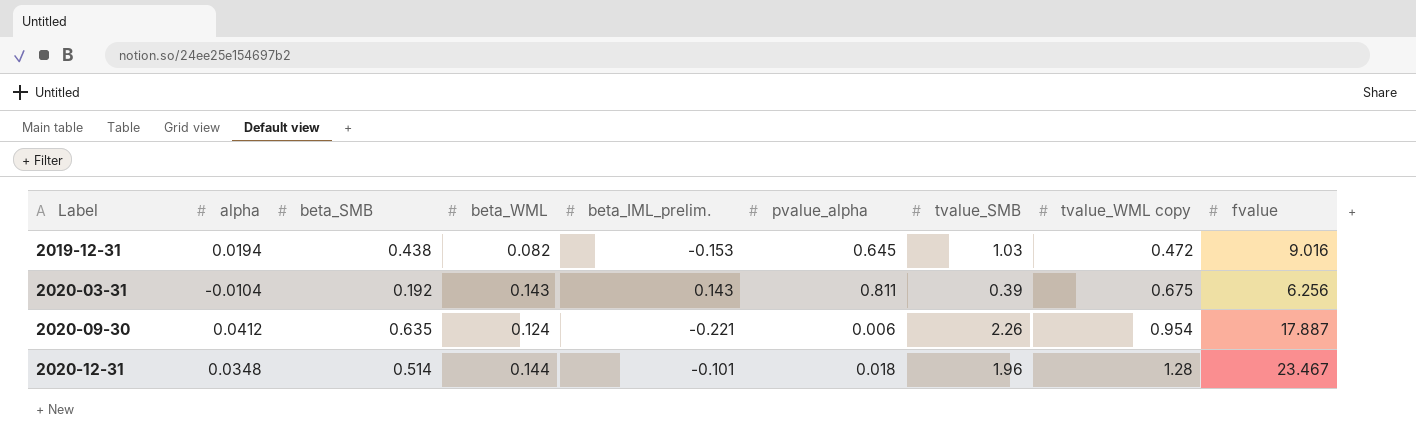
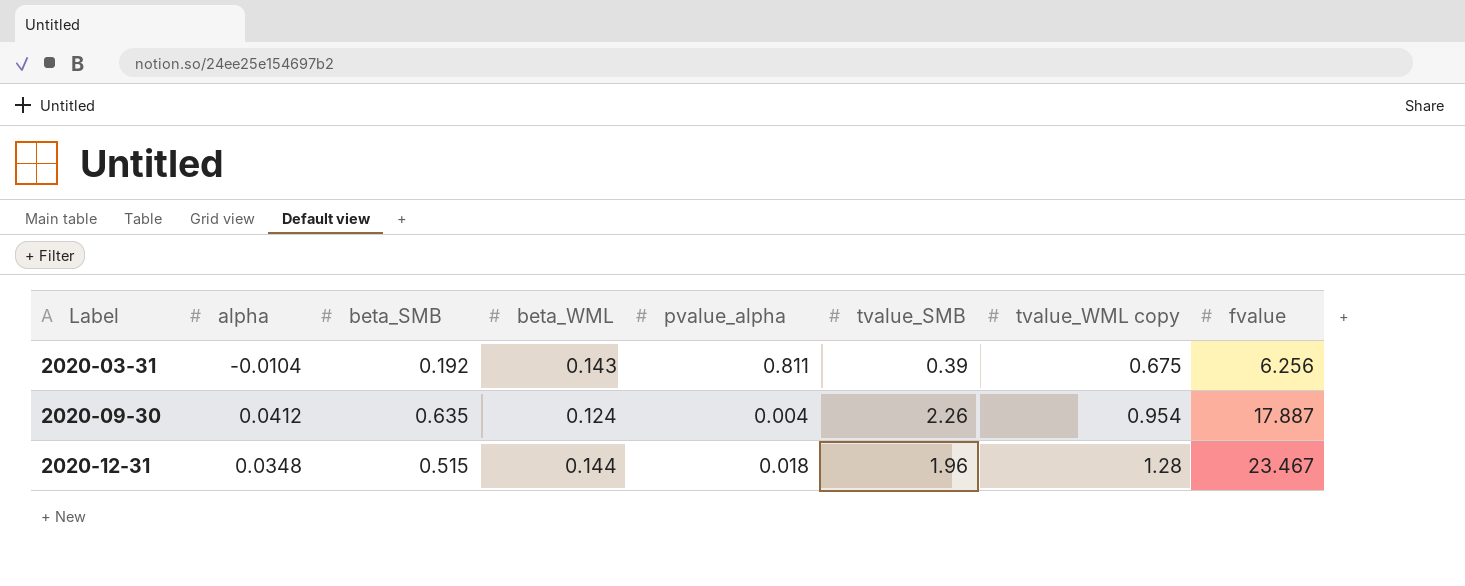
column beta_IML_prelim. | position: 5 -> none
row 2019-12-31: 0.0194 | 0.438 | 0.082 | -0.153 | 0.645 | 1.03 | 0.472 | 9.016 -> none
2020-09-30 | pvalue_alpha: 0.006 -> 0.004
2020-12-31 | beta_SMB: 0.514 -> 0.515

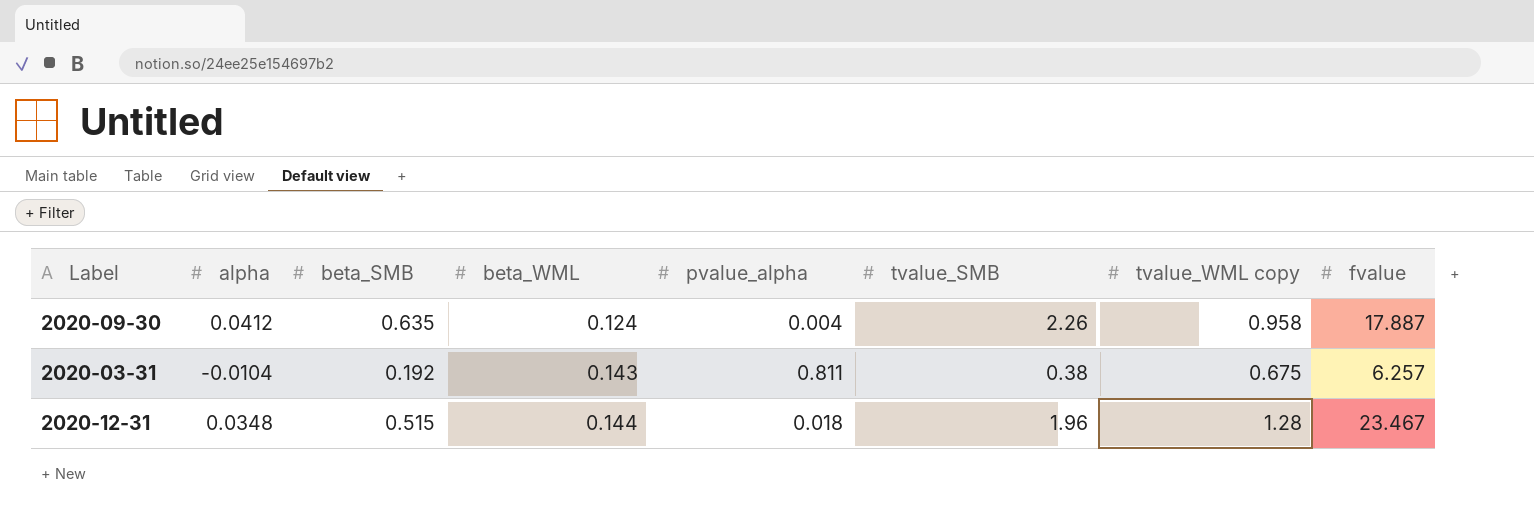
row order: Label ascending -> beta_WML ascending
2020-09-30 | tvalue_WML copy: 0.954 -> 0.958
2020-03-31 | tvalue_SMB: 0.39 -> 0.38
2020-03-31 | fvalue: 6.256 -> 6.257

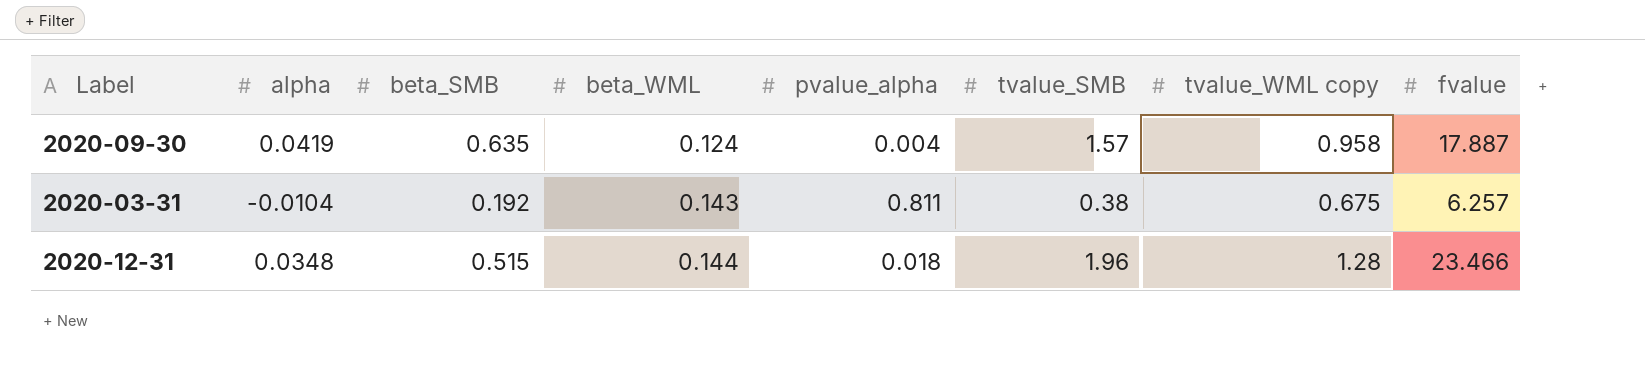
2020-09-30 | alpha: 0.0412 -> 0.0419
2020-09-30 | tvalue_SMB: 2.26 -> 1.57
2020-12-31 | fvalue: 23.467 -> 23.466

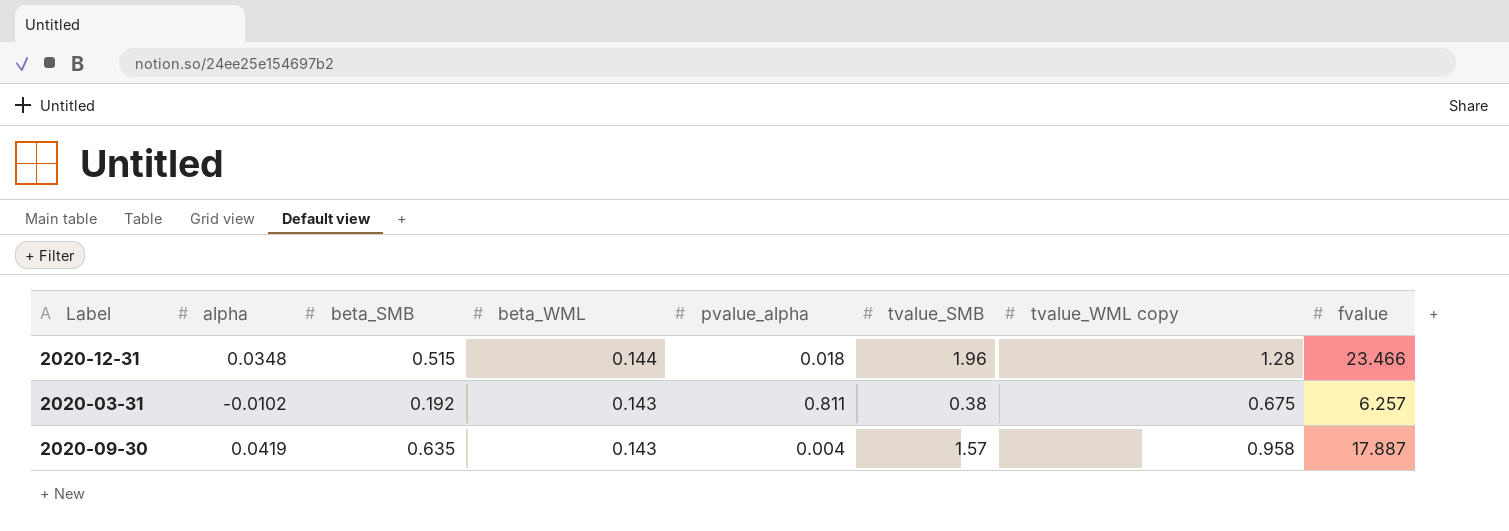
row order: beta_WML ascending -> beta_WML descending
2020-03-31 | alpha: -0.0104 -> -0.0102
2020-09-30 | beta_WML: 0.124 -> 0.143

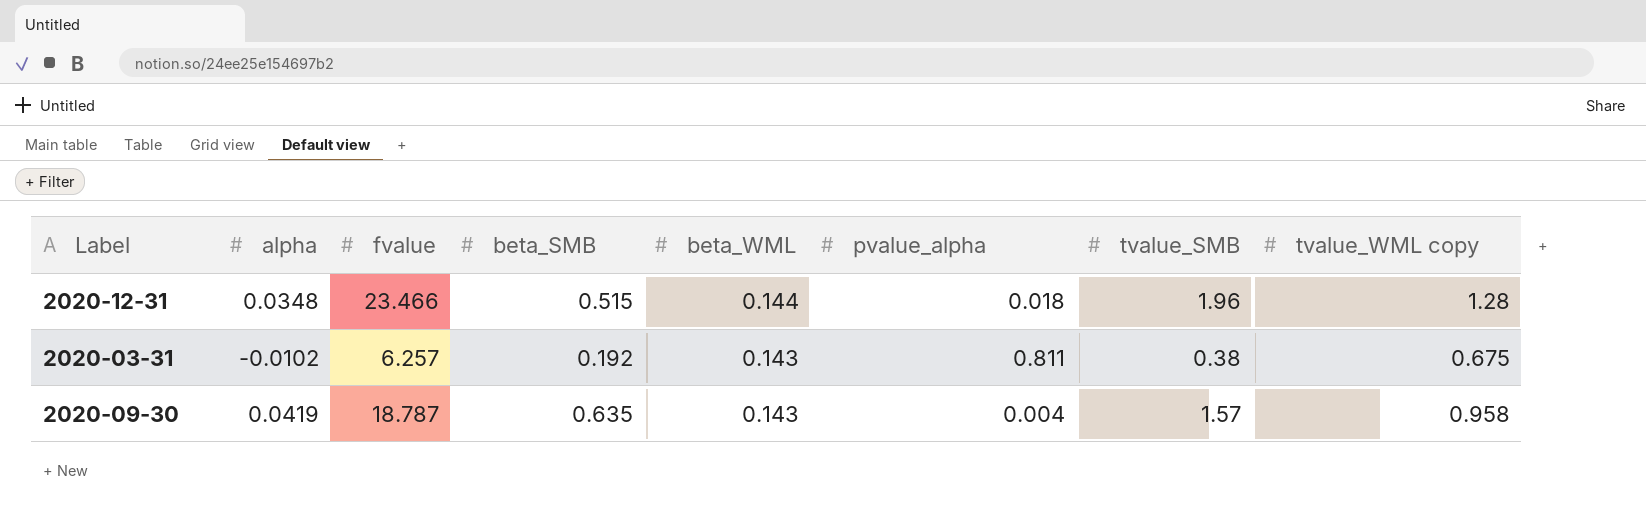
column fvalue | position: 8 -> 3
2020-09-30 | fvalue: 17.887 -> 18.787

